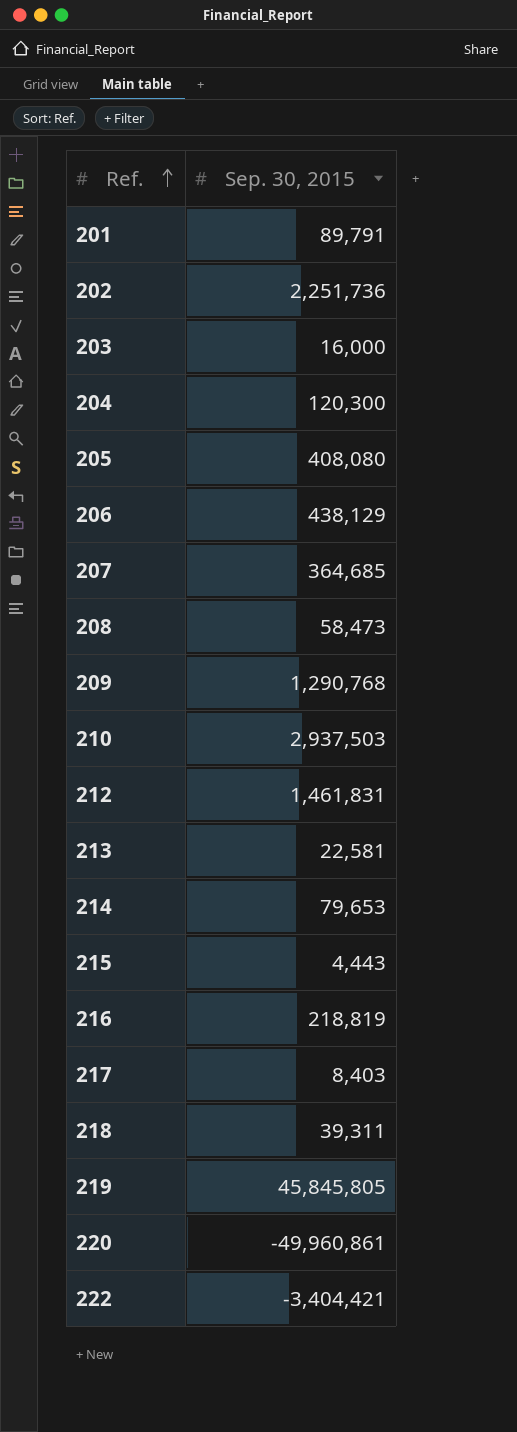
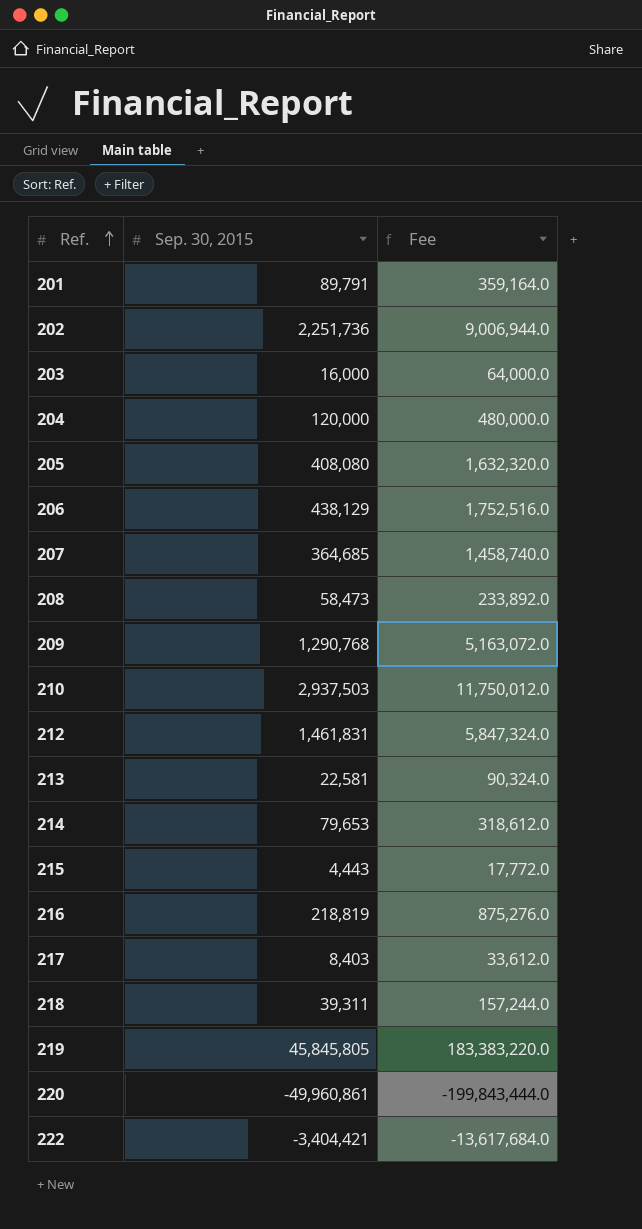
column Fee | formula: none -> [Sep. 30, 2015] * 4
204 | Sep. 30, 2015: 120,300 -> 120,000

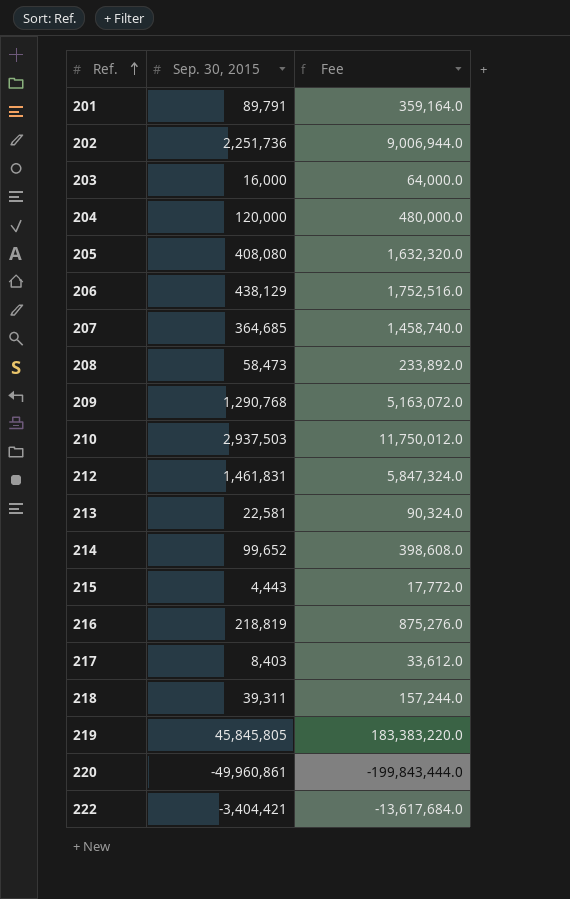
214 | Sep. 30, 2015: 79,653 -> 99,652
214 | Fee: 318,612.0 -> 398,608.0

